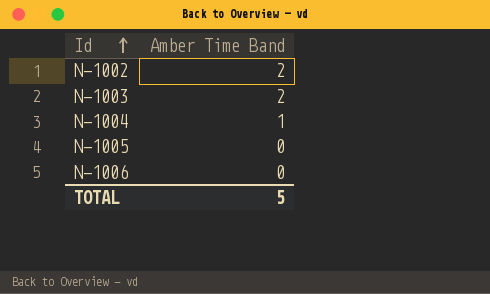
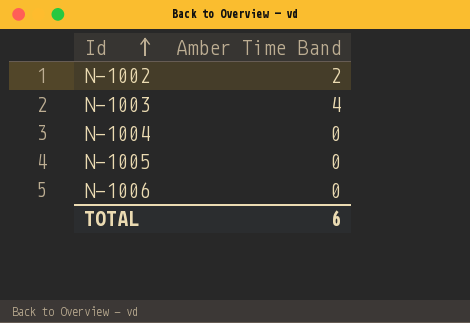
N-1003 | Amber Time Band: 2 -> 4
N-1004 | Amber Time Band: 1 -> 0
TOTAL | Amber Time Band: 5 -> 6

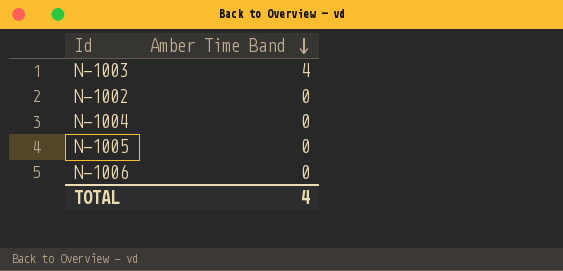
row order: Id ascending -> Amber Time Band descending
N-1002 | Amber Time Band: 2 -> 0
TOTAL | Amber Time Band: 6 -> 4

